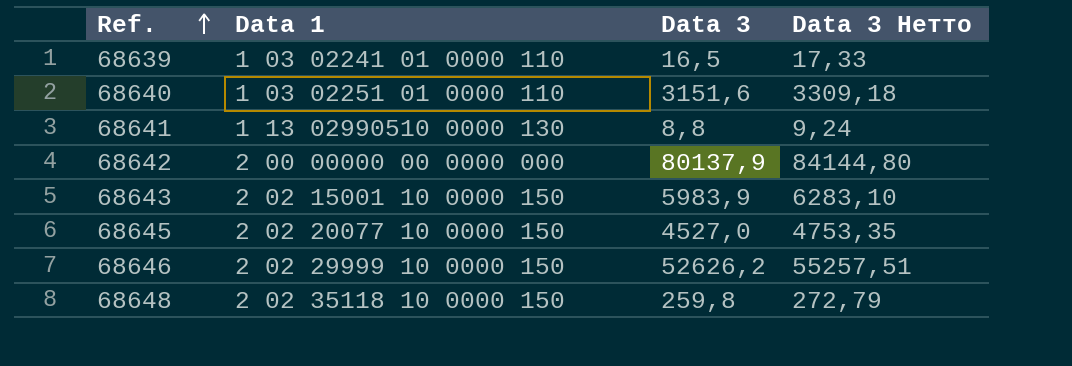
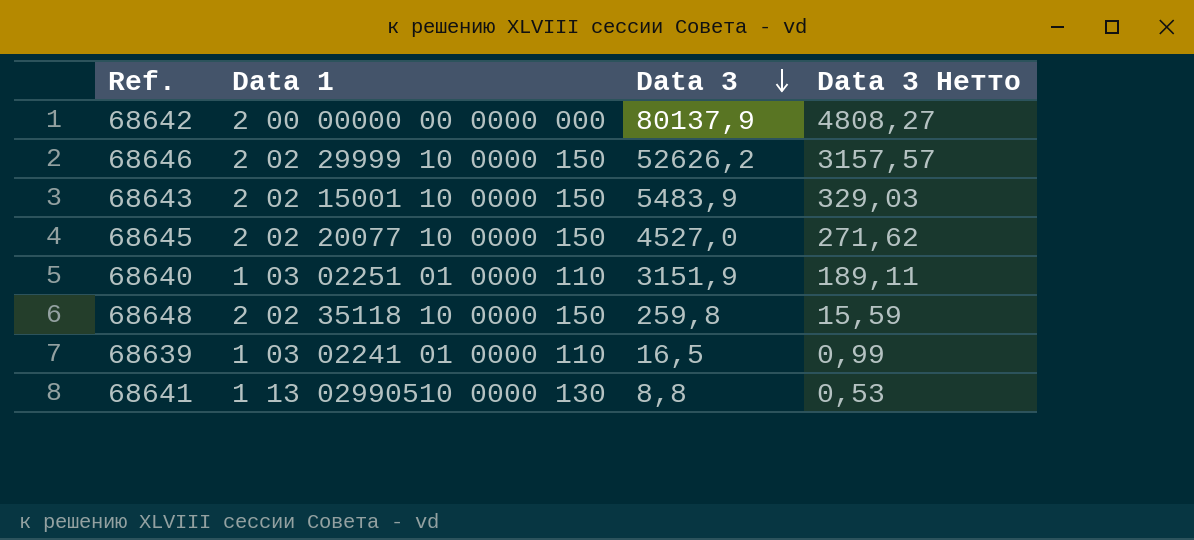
row order: Ref. ascending -> Data 3 descending
column Data 3 Нетто | formula: [Data 3] * 1,05 -> [Data 3] * 0,06
68643 | Data 3: 5983,9 -> 5483,9
68640 | Data 3: 3151,6 -> 3151,9

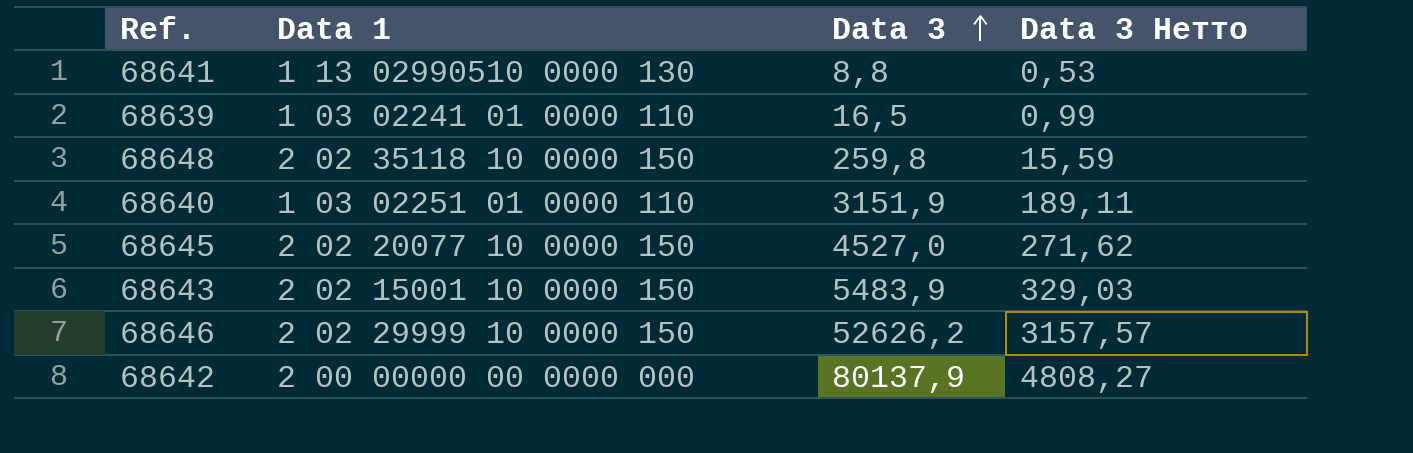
row order: Data 3 descending -> Data 3 ascending

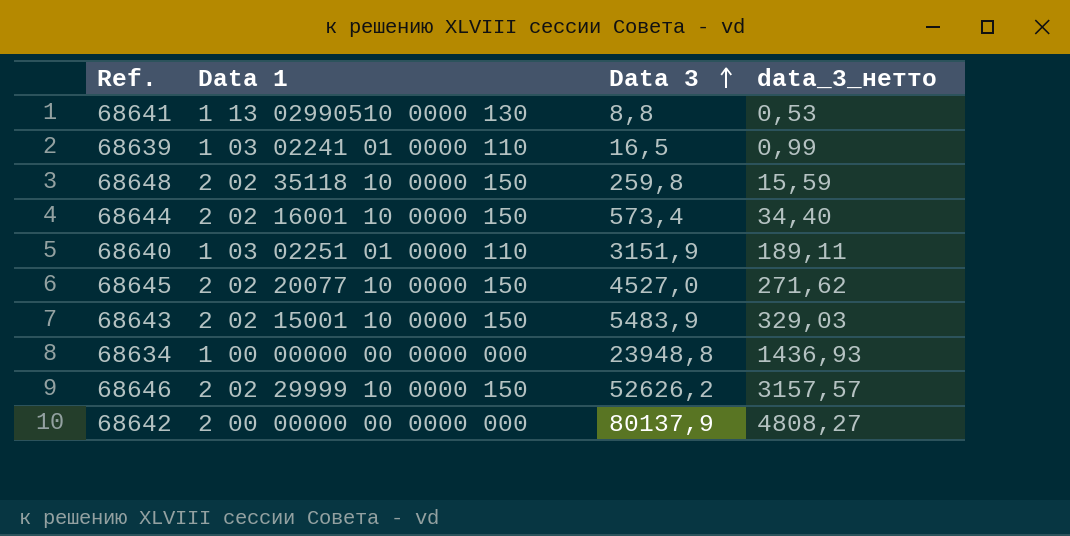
column name: Data 3 Нетто -> data_3_нетто
row 68644: none -> 2 02 16001 10 0000 150 | 573,4 | 34,40
row 68634: none -> 1 00 00000 00 0000 000 | 23948,8 | 1436,93

